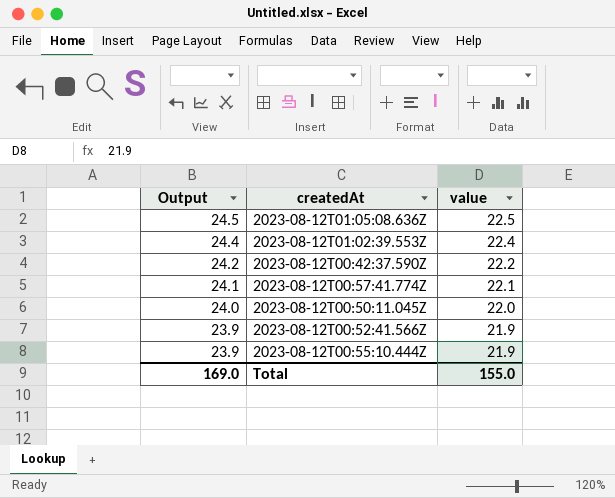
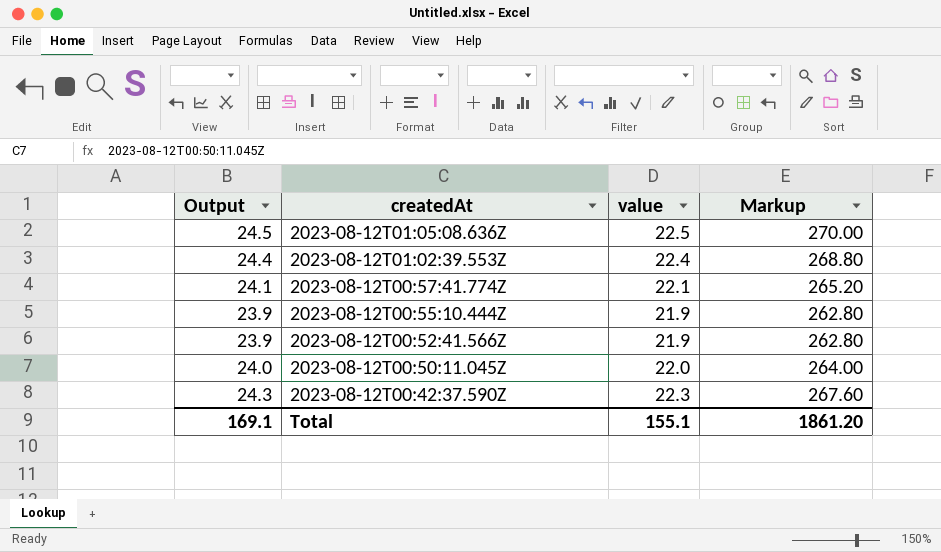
row order: Output descending -> createdAt descending
column Markup | formula: none -> [value] * 12
2023-08-12T00:42:37.590Z | Output: 24.2 -> 24.3
2023-08-12T00:42:37.590Z | value: 22.2 -> 22.3
Total | Output: 169.0 -> 169.1
Total | value: 155.0 -> 155.1

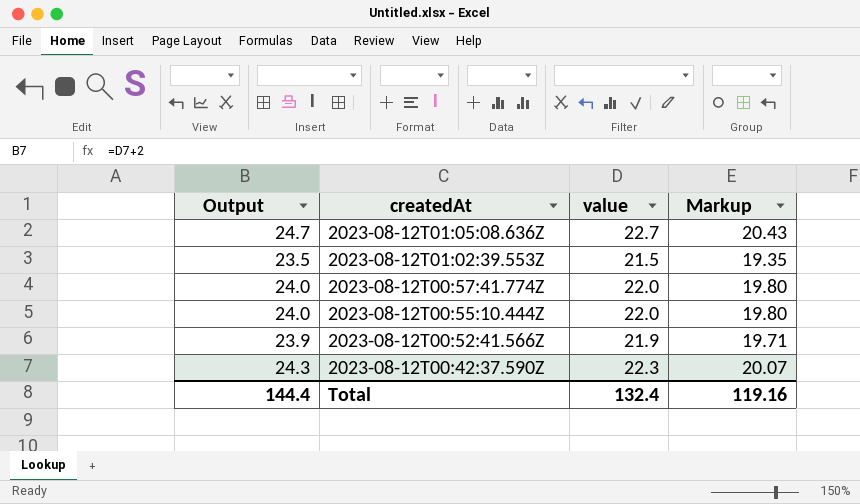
column Markup | formula: [value] * 12 -> [value] * 0.9
row 2023-08-12T00:50:11.045Z: 24.0 | 22.0 | 264.00 -> none
2023-08-12T01:05:08.636Z | Output: 24.5 -> 24.7
2023-08-12T01:05:08.636Z | value: 22.5 -> 22.7
2023-08-12T01:02:39.553Z | Output: 24.4 -> 23.5
2023-08-12T01:02:39.553Z | value: 22.4 -> 21.5
2023-08-12T00:57:41.774Z | Output: 24.1 -> 24.0
2023-08-12T00:57:41.774Z | value: 22.1 -> 22.0
2023-08-12T00:55:10.444Z | Output: 23.9 -> 24.0
2023-08-12T00:55:10.444Z | value: 21.9 -> 22.0
Total | Output: 169.1 -> 144.4
Total | value: 155.1 -> 132.4
Total | Markup: 1861.20 -> 119.16

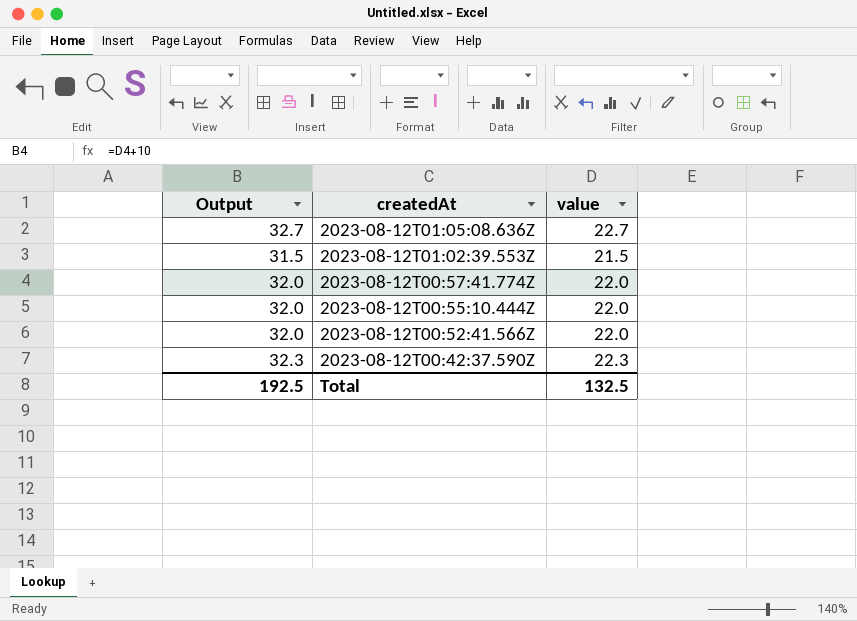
column Markup | formula: [value] * 0.9 -> none
column Output | formula: [value] + 2 -> [value] + 10
2023-08-12T00:52:41.566Z | value: 21.9 -> 22.0
Total | Output: 144.4 -> 192.5
Total | value: 132.4 -> 132.5

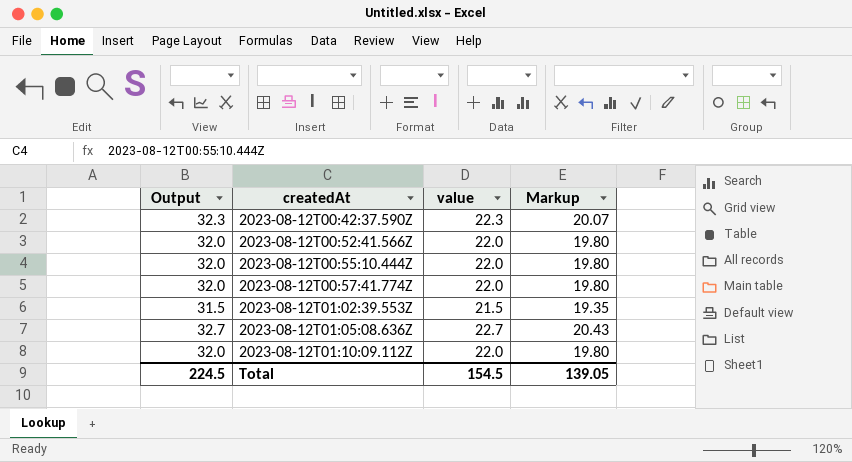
row order: createdAt descending -> createdAt ascending
column Markup | formula: none -> [value] * 0.9
row 2023-08-12T01:10:09.112Z: none -> 32.0 | 22.0 | 19.80
Total | Output: 192.5 -> 224.5
Total | value: 132.5 -> 154.5

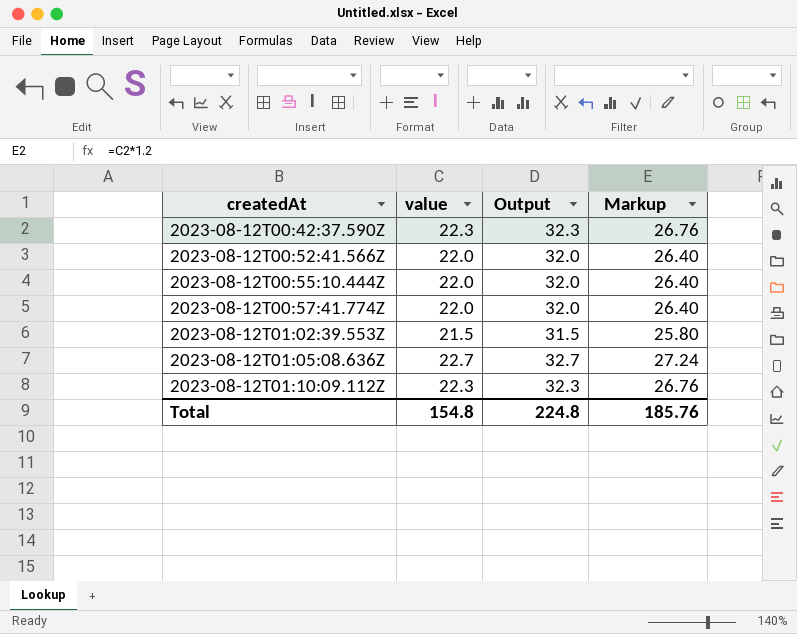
column Output | position: 1 -> 3
column Markup | formula: [value] * 0.9 -> [value] * 1.2
2023-08-12T01:10:09.112Z | value: 22.0 -> 22.3
2023-08-12T01:10:09.112Z | Output: 32.0 -> 32.3
Total | value: 154.5 -> 154.8
Total | Output: 224.5 -> 224.8
Total | Markup: 139.05 -> 185.76

